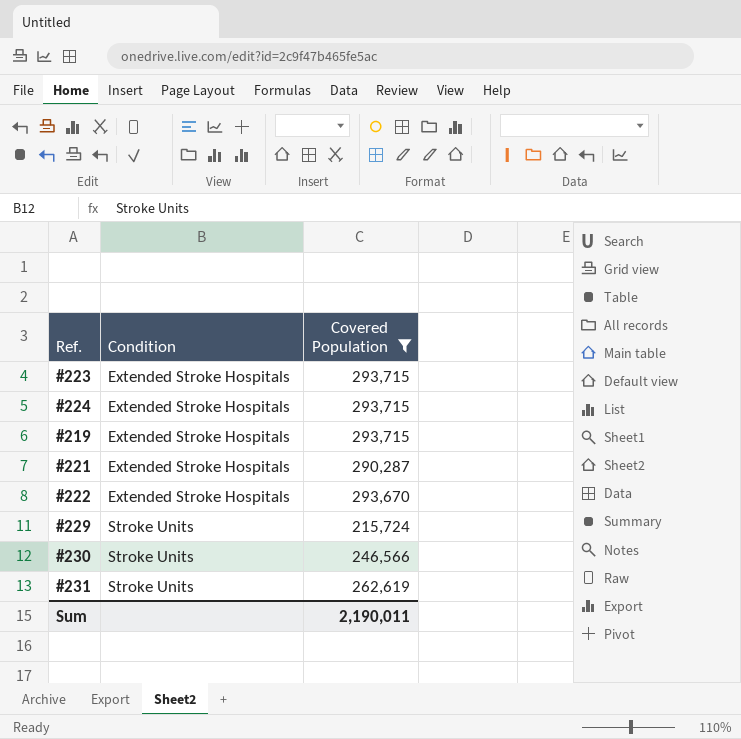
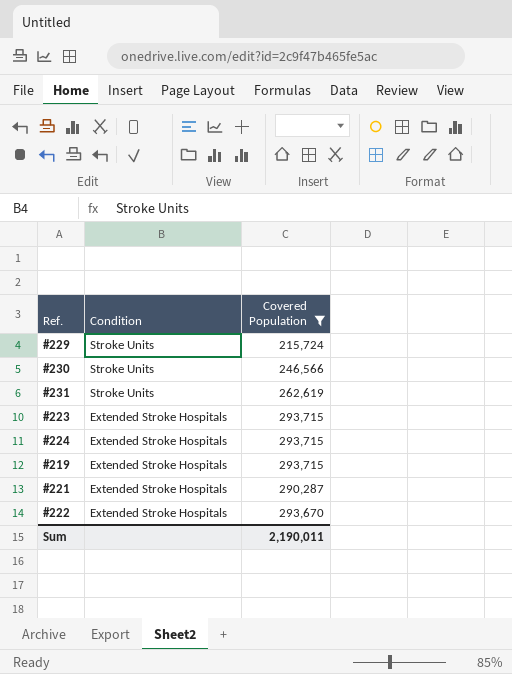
row order: Condition ascending -> Condition descending

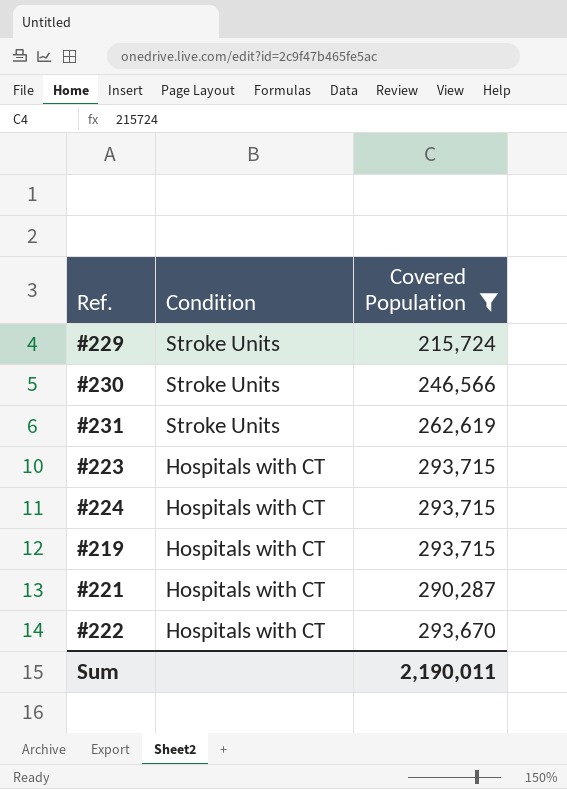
#223 | Condition: Extended Stroke Hospitals -> Hospitals with CT
#224 | Condition: Extended Stroke Hospitals -> Hospitals with CT
#219 | Condition: Extended Stroke Hospitals -> Hospitals with CT
#221 | Condition: Extended Stroke Hospitals -> Hospitals with CT
#222 | Condition: Extended Stroke Hospitals -> Hospitals with CT

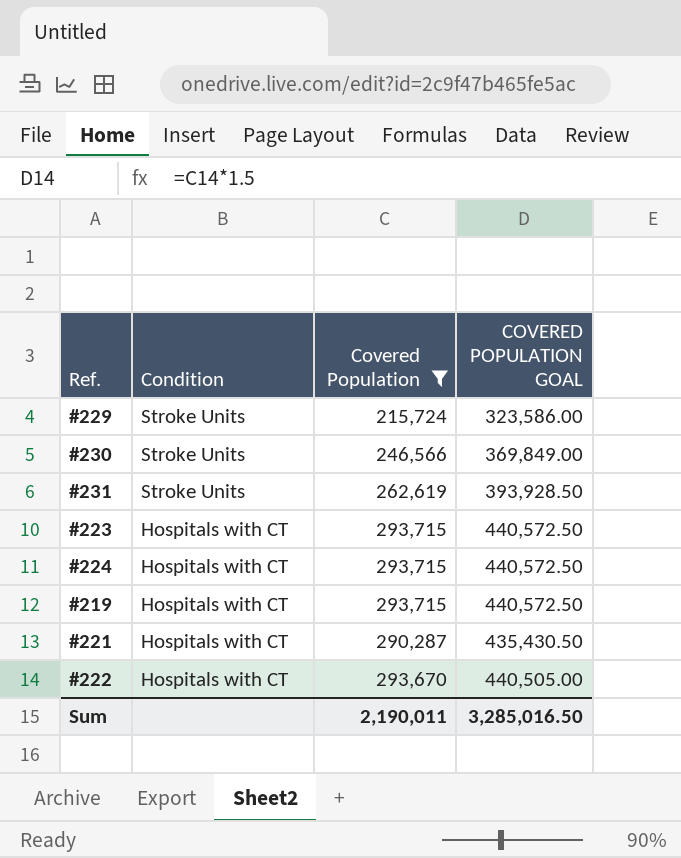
column COVERED POPULATION GOAL | formula: none -> [Covered Population] * 1.5

